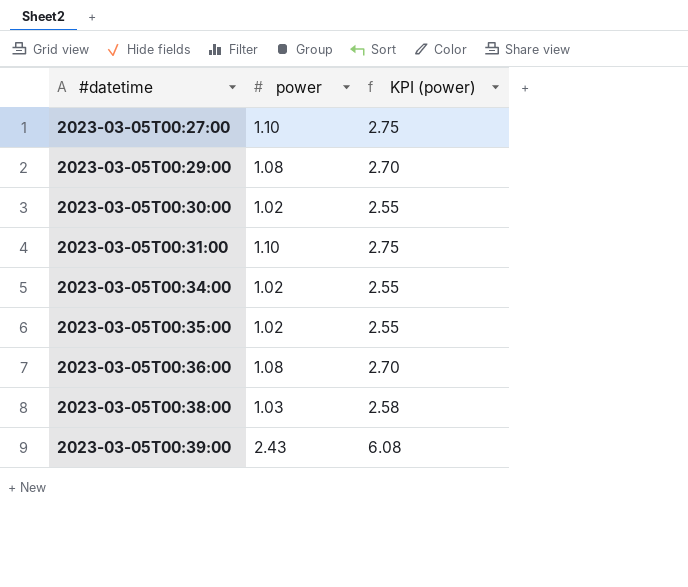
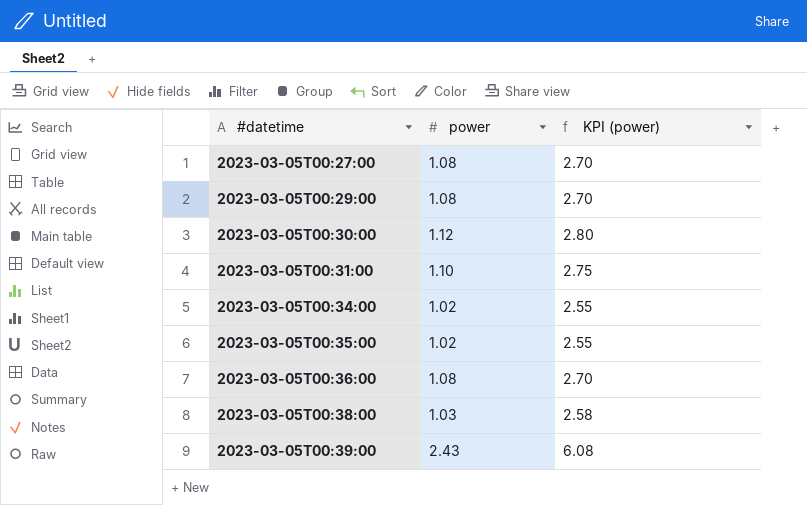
2023-03-05T00:27:00 | power: 1.10 -> 1.08
2023-03-05T00:27:00 | KPI (power): 2.75 -> 2.70
2023-03-05T00:30:00 | power: 1.02 -> 1.12
2023-03-05T00:30:00 | KPI (power): 2.55 -> 2.80

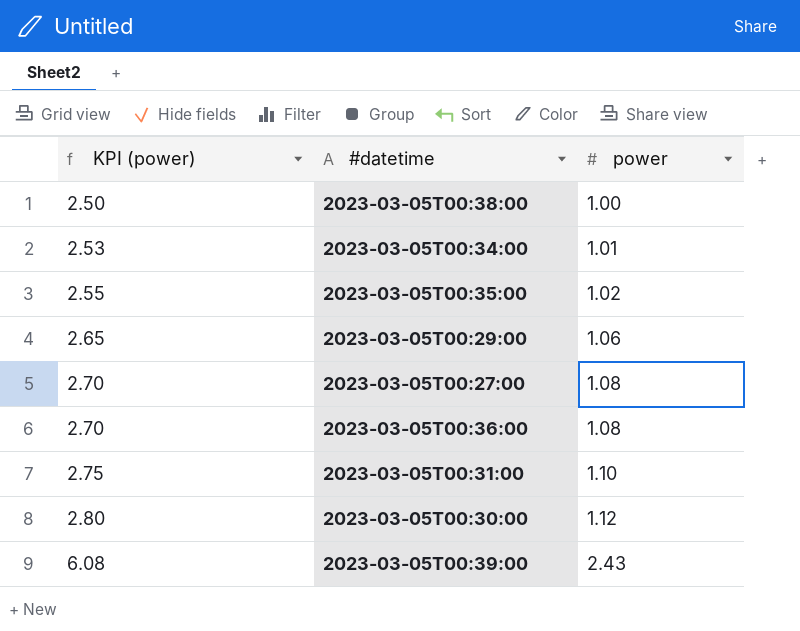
row order: #datetime ascending -> KPI (power) ascending
column KPI (power) | position: 3 -> 1
2023-03-05T00:38:00 | KPI (power): 2.58 -> 2.50
2023-03-05T00:38:00 | power: 1.03 -> 1.00
2023-03-05T00:34:00 | KPI (power): 2.55 -> 2.53
2023-03-05T00:34:00 | power: 1.02 -> 1.01
2023-03-05T00:29:00 | KPI (power): 2.70 -> 2.65
2023-03-05T00:29:00 | power: 1.08 -> 1.06

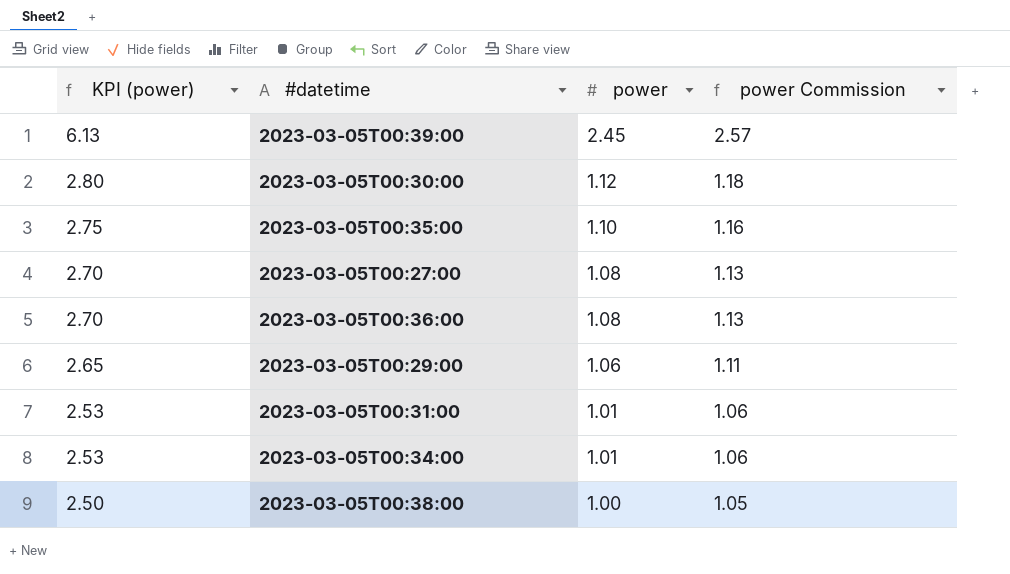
row order: KPI (power) ascending -> KPI (power) descending
column power Commission | formula: none -> [power] * 1.05
2023-03-05T00:39:00 | KPI (power): 6.08 -> 6.13
2023-03-05T00:39:00 | power: 2.43 -> 2.45
2023-03-05T00:35:00 | KPI (power): 2.55 -> 2.75
2023-03-05T00:35:00 | power: 1.02 -> 1.10
2023-03-05T00:31:00 | KPI (power): 2.75 -> 2.53
2023-03-05T00:31:00 | power: 1.10 -> 1.01

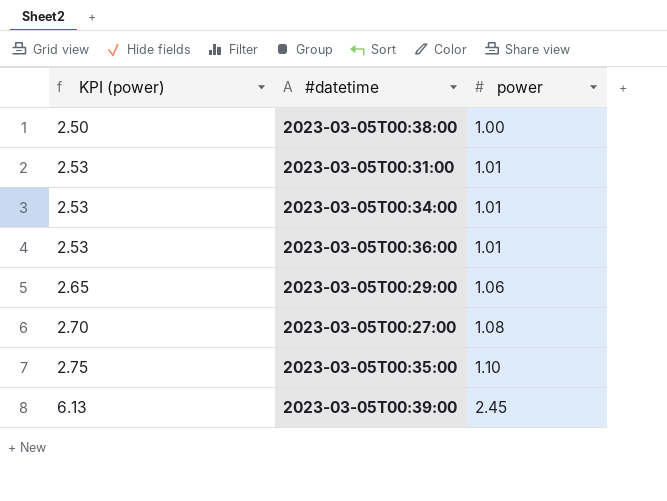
row order: KPI (power) descending -> KPI (power) ascending
column power Commission | formula: [power] * 1.05 -> none
row 2023-03-05T00:30:00: 2.80 | 1.12 | 1.18 -> none
2023-03-05T00:36:00 | KPI (power): 2.70 -> 2.53
2023-03-05T00:36:00 | power: 1.08 -> 1.01

